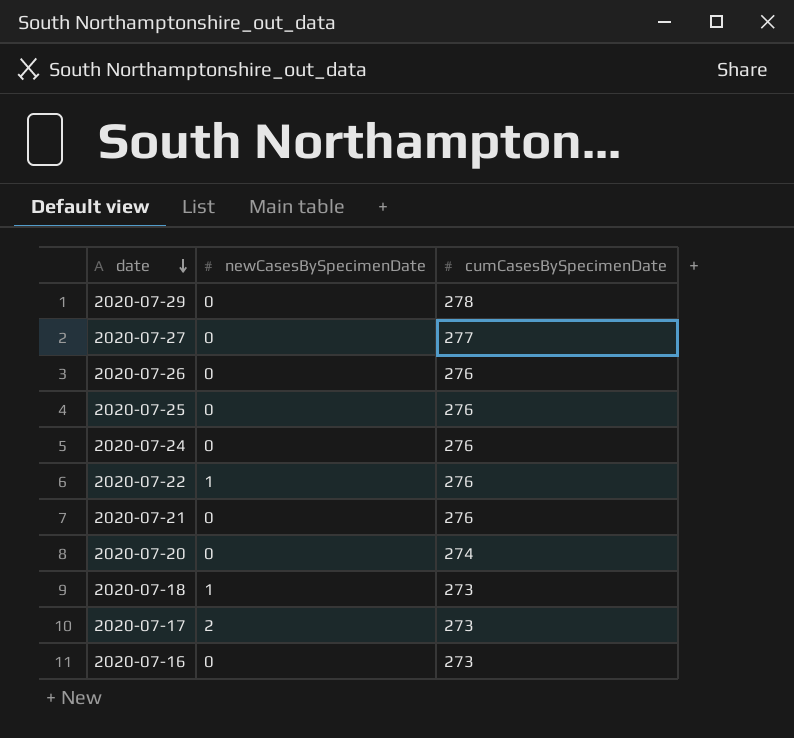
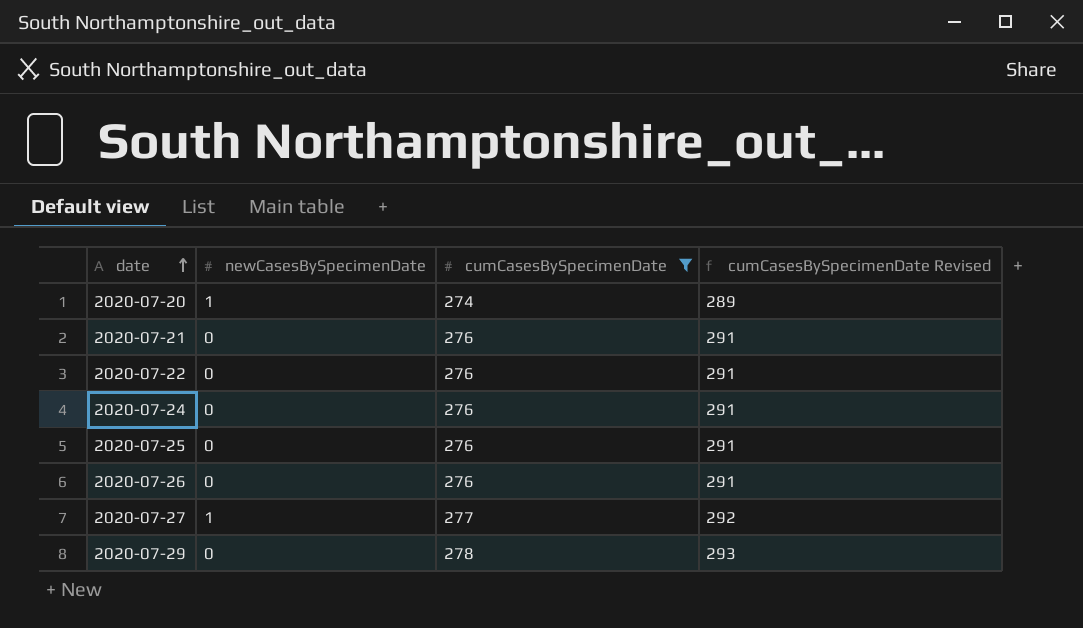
filter: none -> cumCasesBySpecimenDate != 273
row order: date descending -> date ascending
column cumCasesBySpecimenDate Revised | formula: none -> [cumCasesBySpecimenDate] + 15
2020-07-20 | newCasesBySpecimenDate: 0 -> 1
2020-07-22 | newCasesBySpecimenDate: 1 -> 0
2020-07-27 | newCasesBySpecimenDate: 0 -> 1

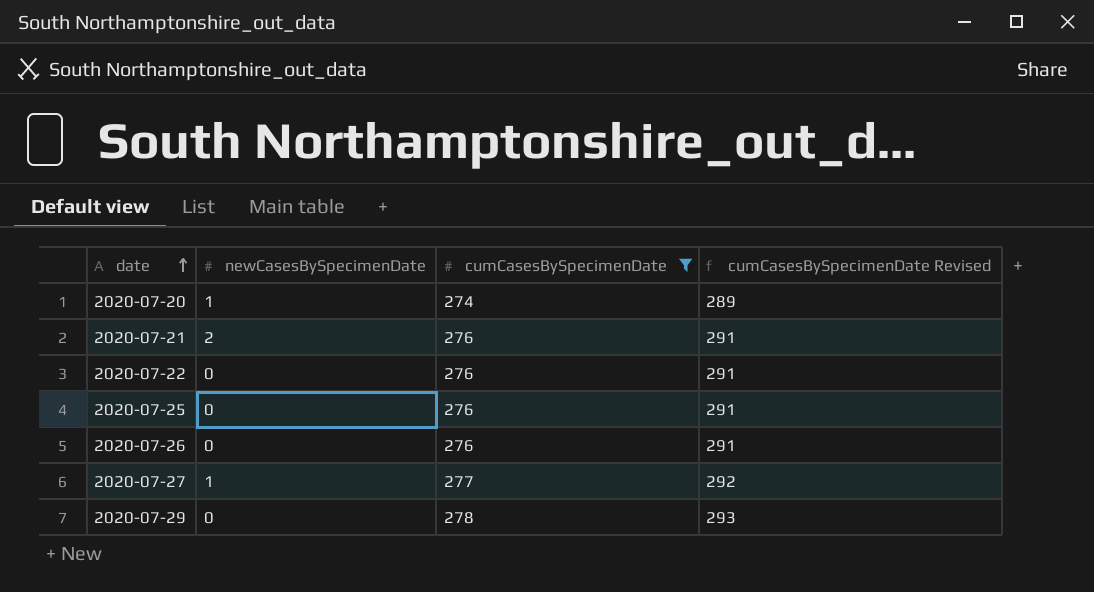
row 2020-07-24: 0 | 276 | 291 -> none
2020-07-21 | newCasesBySpecimenDate: 0 -> 2

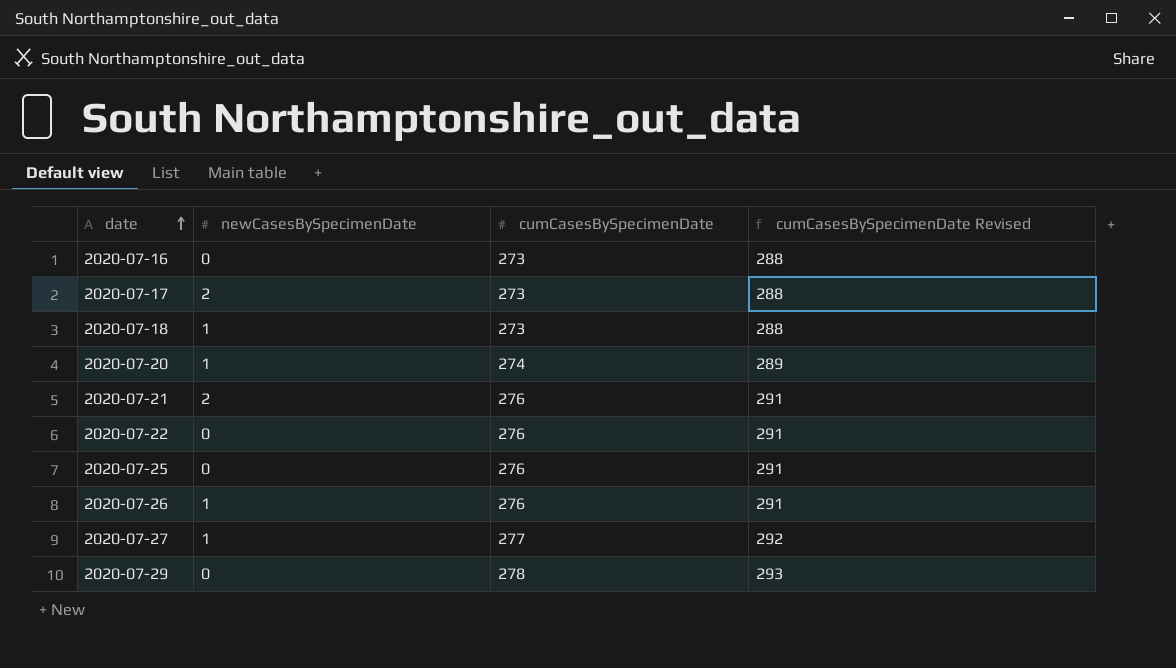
filter: cumCasesBySpecimenDate != 273 -> none
2020-07-26 | newCasesBySpecimenDate: 0 -> 1

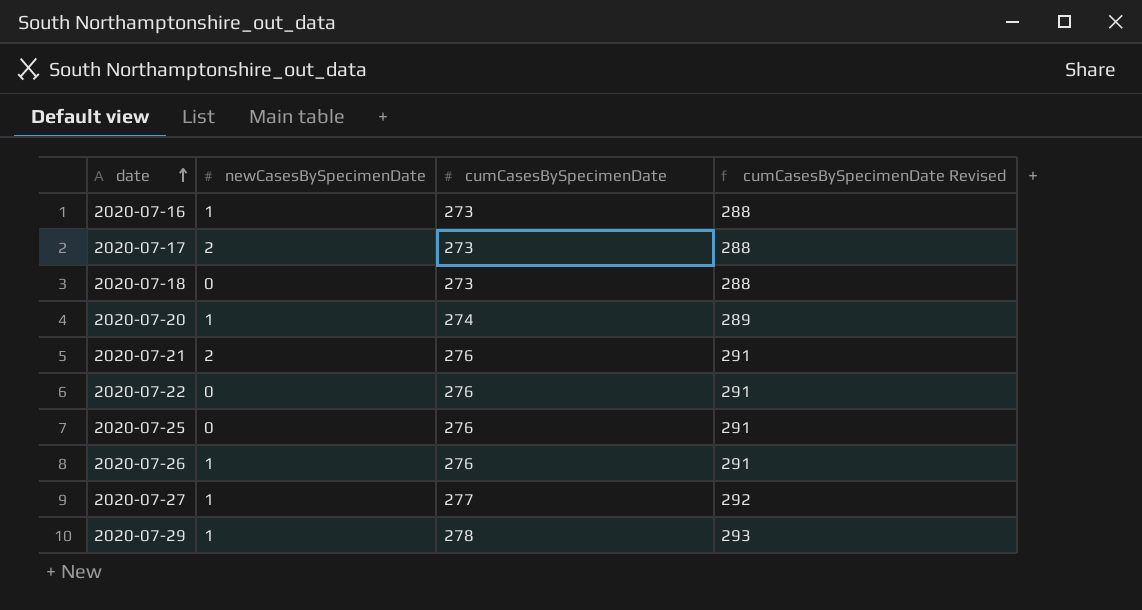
2020-07-16 | newCasesBySpecimenDate: 0 -> 1
2020-07-18 | newCasesBySpecimenDate: 1 -> 0
2020-07-29 | newCasesBySpecimenDate: 0 -> 1

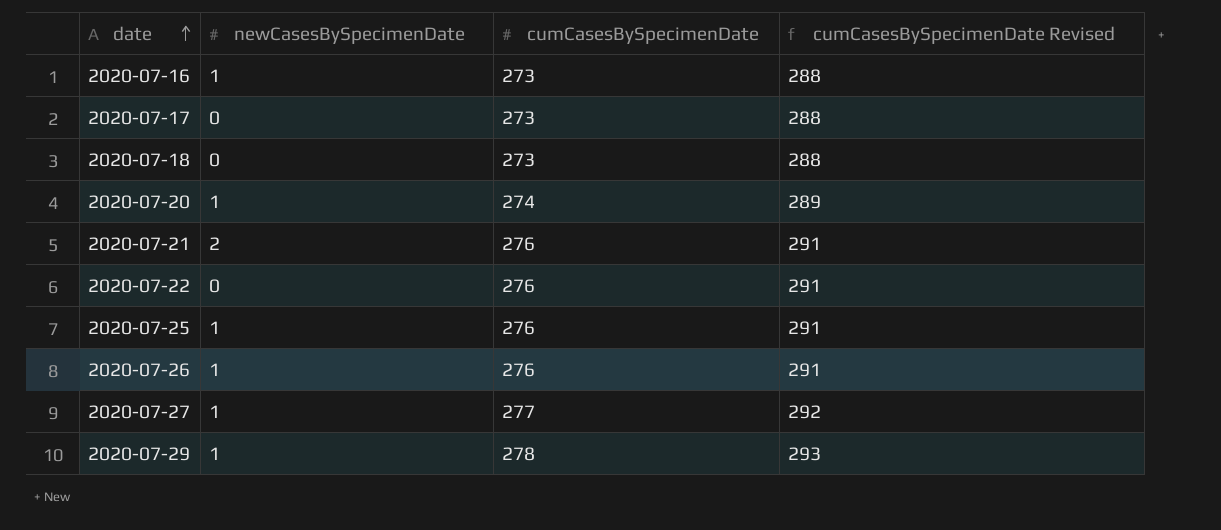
2020-07-17 | newCasesBySpecimenDate: 2 -> 0
2020-07-25 | newCasesBySpecimenDate: 0 -> 1

